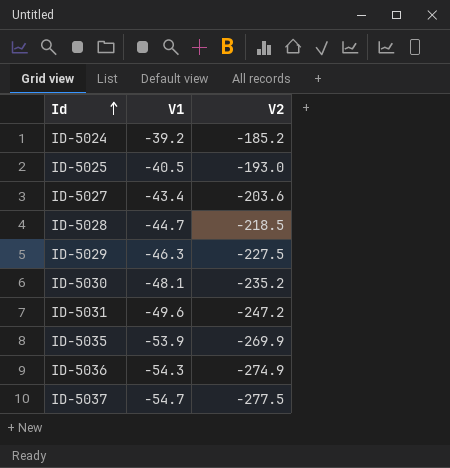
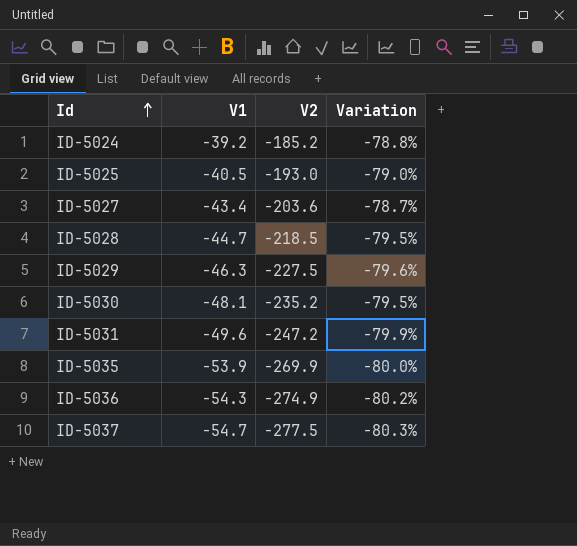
column Variation | formula: none -> ([V1] - [V2]) / [V2]

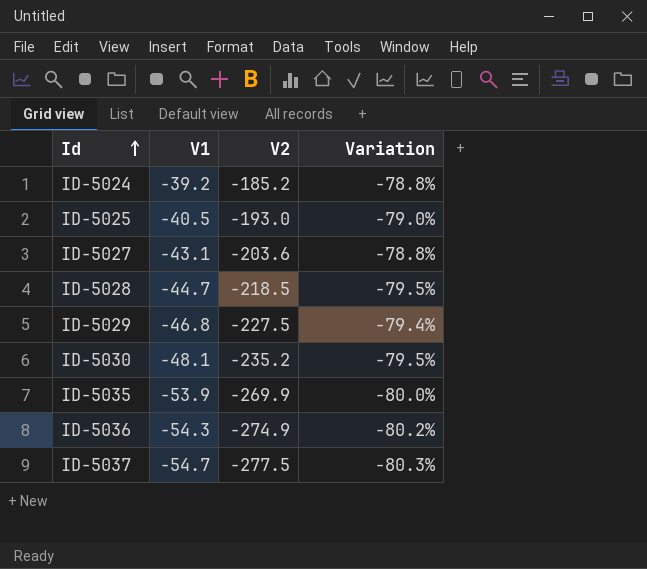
row ID-5031: -49.6 | -247.2 | -79.9% -> none
ID-5027 | V1: -43.4 -> -43.1
ID-5027 | Variation: -78.7% -> -78.8%
ID-5029 | V1: -46.3 -> -46.8
ID-5029 | Variation: -79.6% -> -79.4%

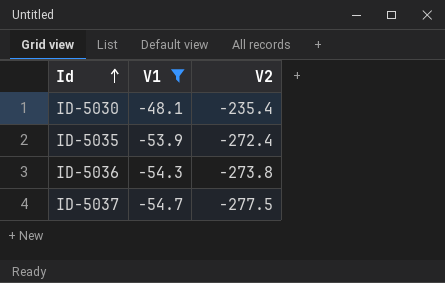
filter: none -> V1 <= -48.1
column Variation | formula: ([V1] - [V2]) / [V2] -> none
ID-5030 | V2: -235.2 -> -235.4
ID-5035 | V2: -269.9 -> -272.4
ID-5036 | V2: -274.9 -> -273.8

